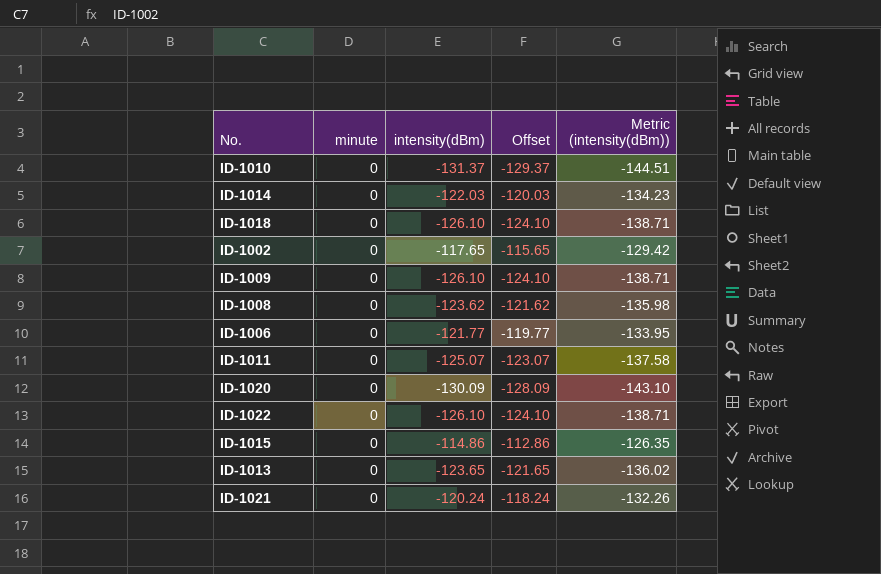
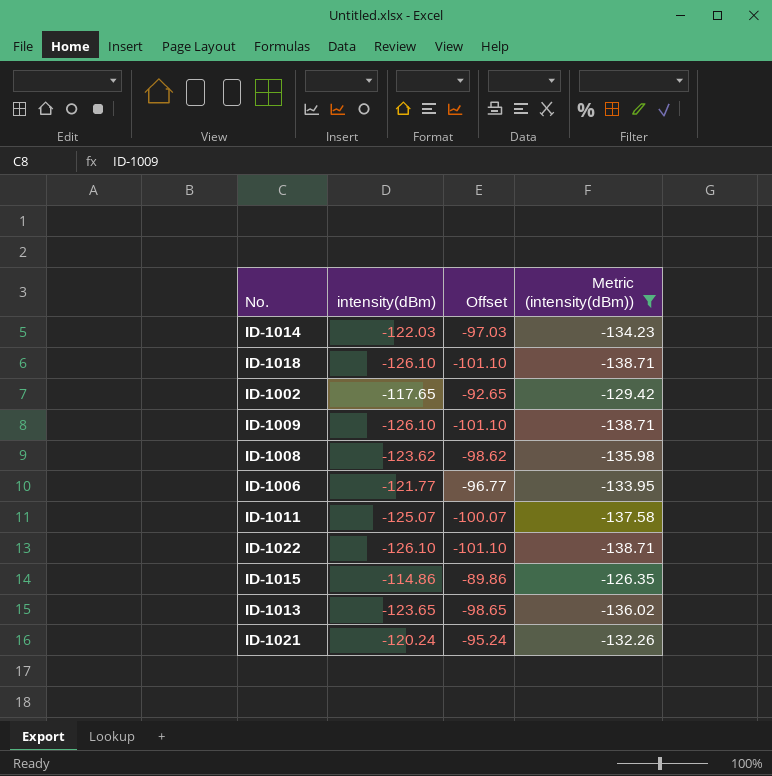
filter: none -> Metric (intensity(dBm)) >= -138.71
column minute | position: 2 -> none
column Offset | formula: [intensity(dBm)] + 2 -> [intensity(dBm)] + 25

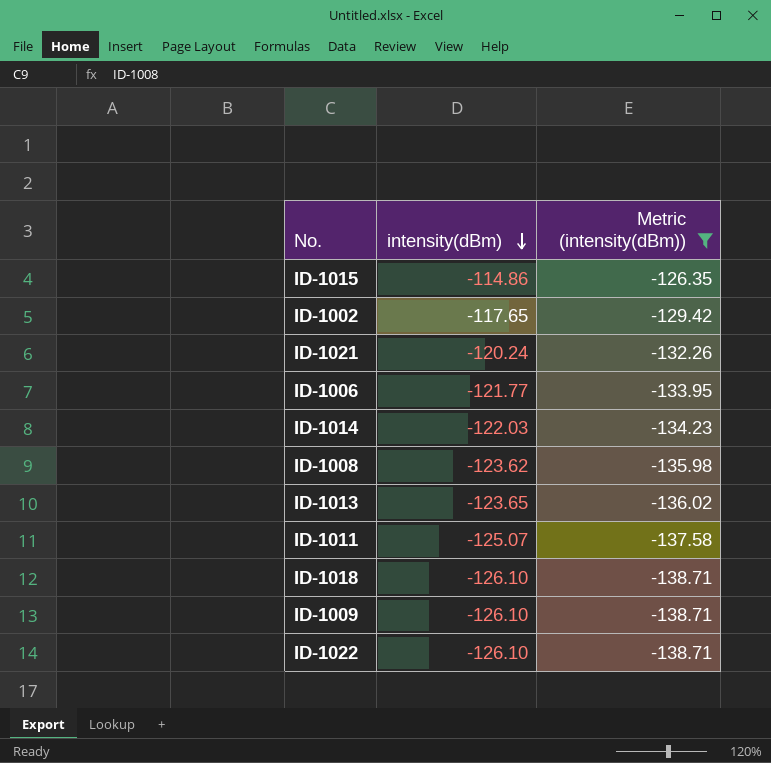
row order: none -> intensity(dBm) descending
column Offset | formula: [intensity(dBm)] + 25 -> none

